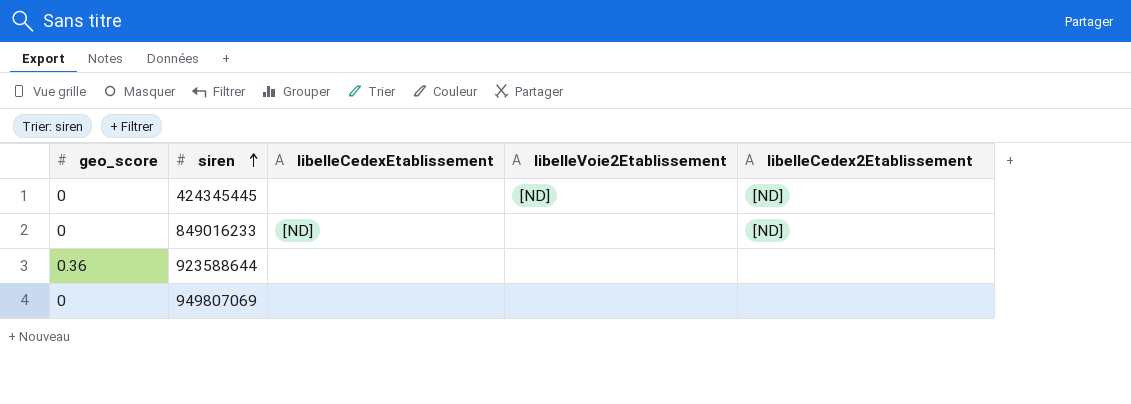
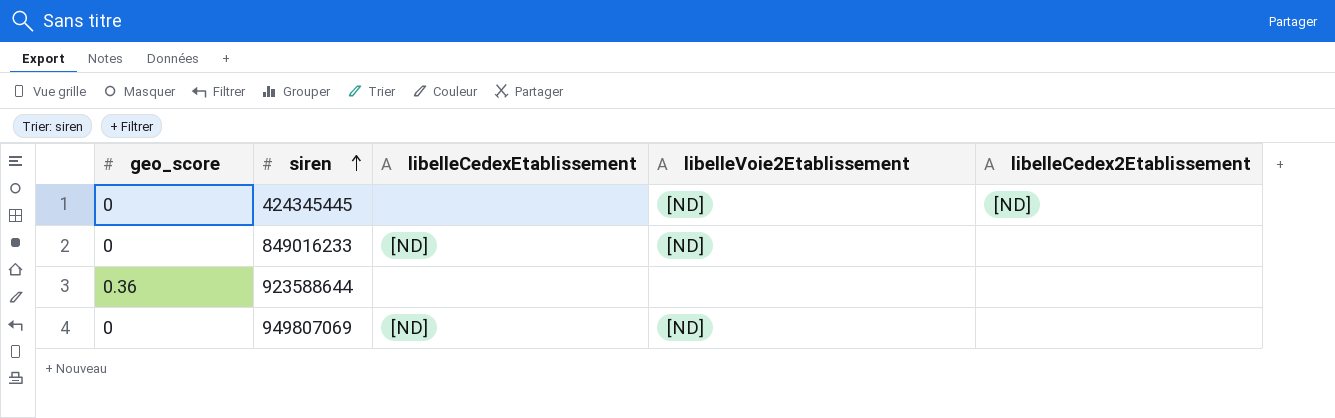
849016233 | libelleVoie2Etablissement: none -> [ND]
849016233 | libelleCedex2Etablissement: [ND] -> none
949807069 | libelleCedexEtablissement: none -> [ND]
949807069 | libelleVoie2Etablissement: none -> [ND]

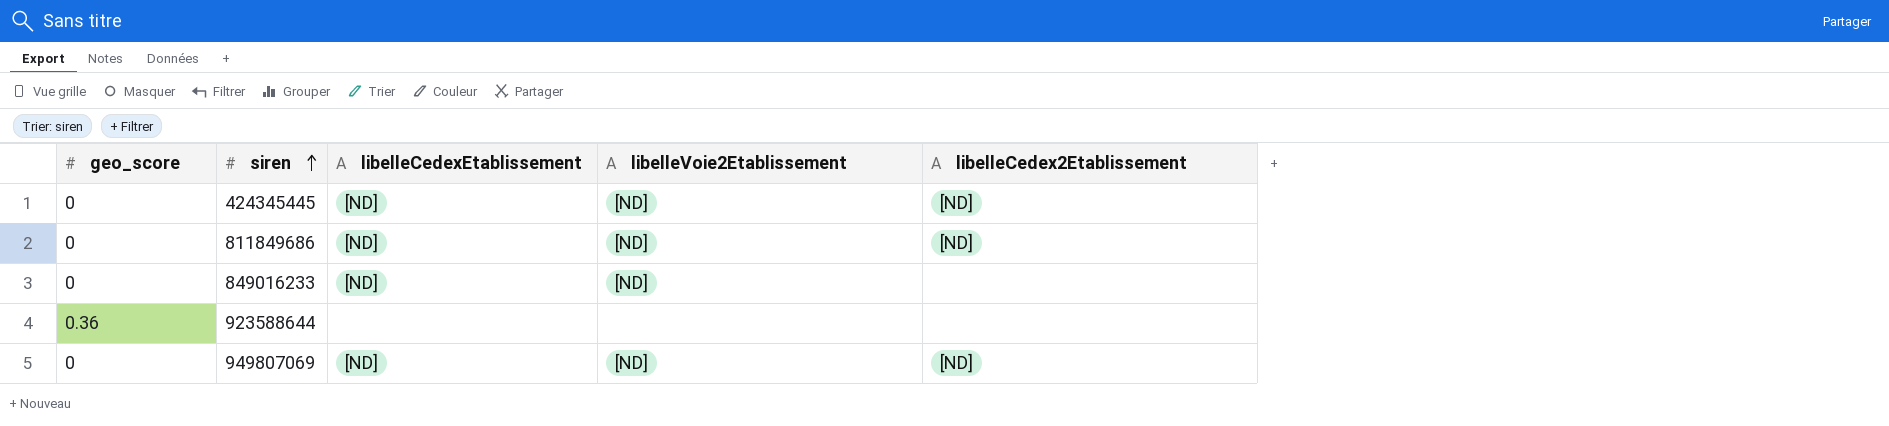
424345445 | libelleCedexEtablissement: none -> [ND]
row 811849686: none -> 0 | [ND] | [ND] | [ND]
949807069 | libelleCedex2Etablissement: none -> [ND]

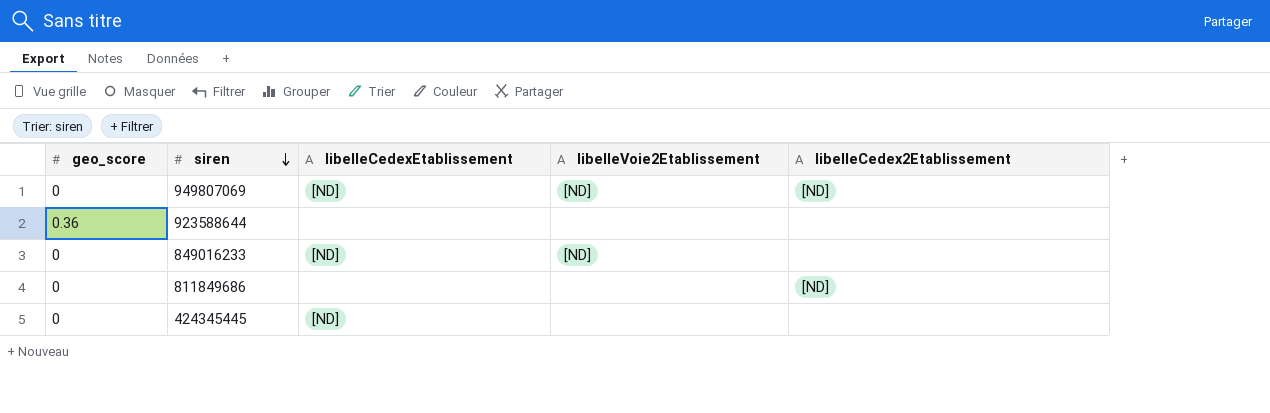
row order: siren ascending -> siren descending
811849686 | libelleCedexEtablissement: [ND] -> none
811849686 | libelleVoie2Etablissement: [ND] -> none
424345445 | libelleVoie2Etablissement: [ND] -> none
424345445 | libelleCedex2Etablissement: [ND] -> none

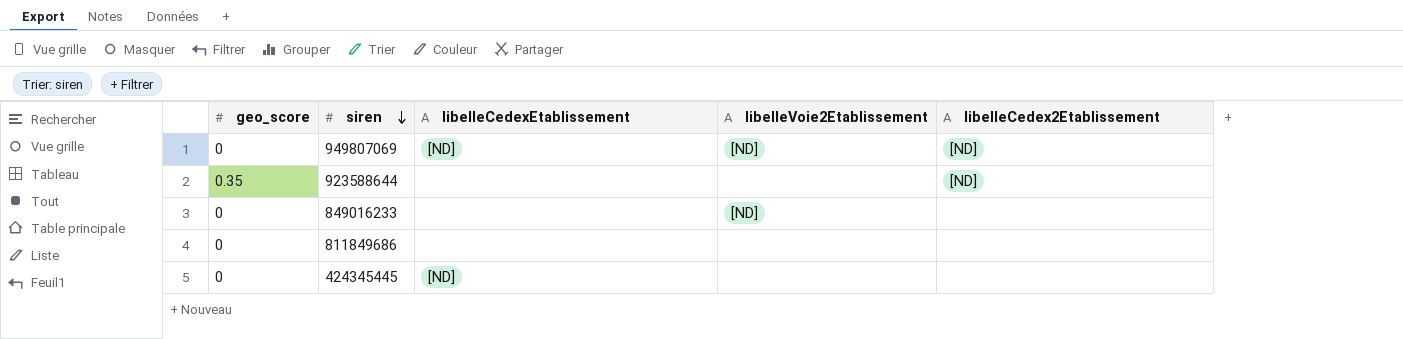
923588644 | geo_score: 0.36 -> 0.35
923588644 | libelleCedex2Etablissement: none -> [ND]
849016233 | libelleCedexEtablissement: [ND] -> none
811849686 | libelleCedex2Etablissement: [ND] -> none

